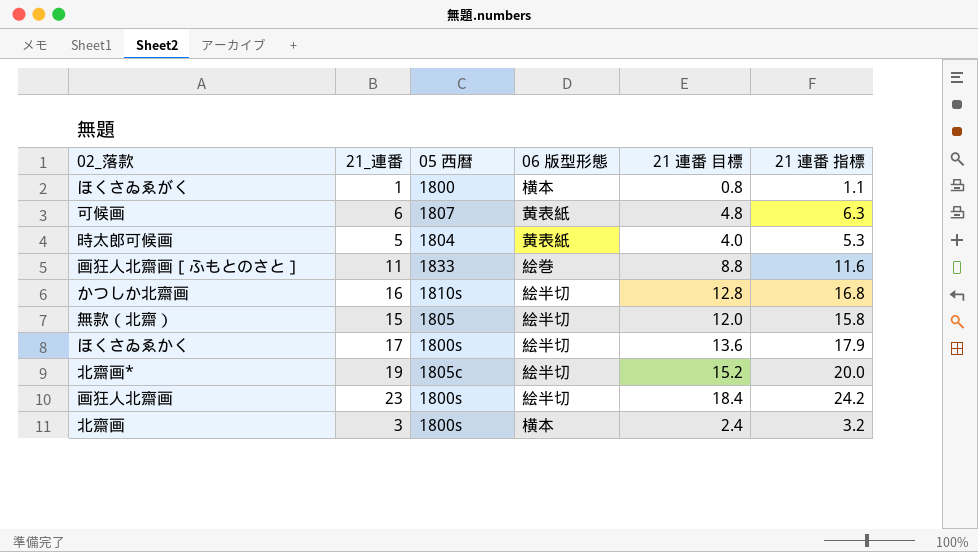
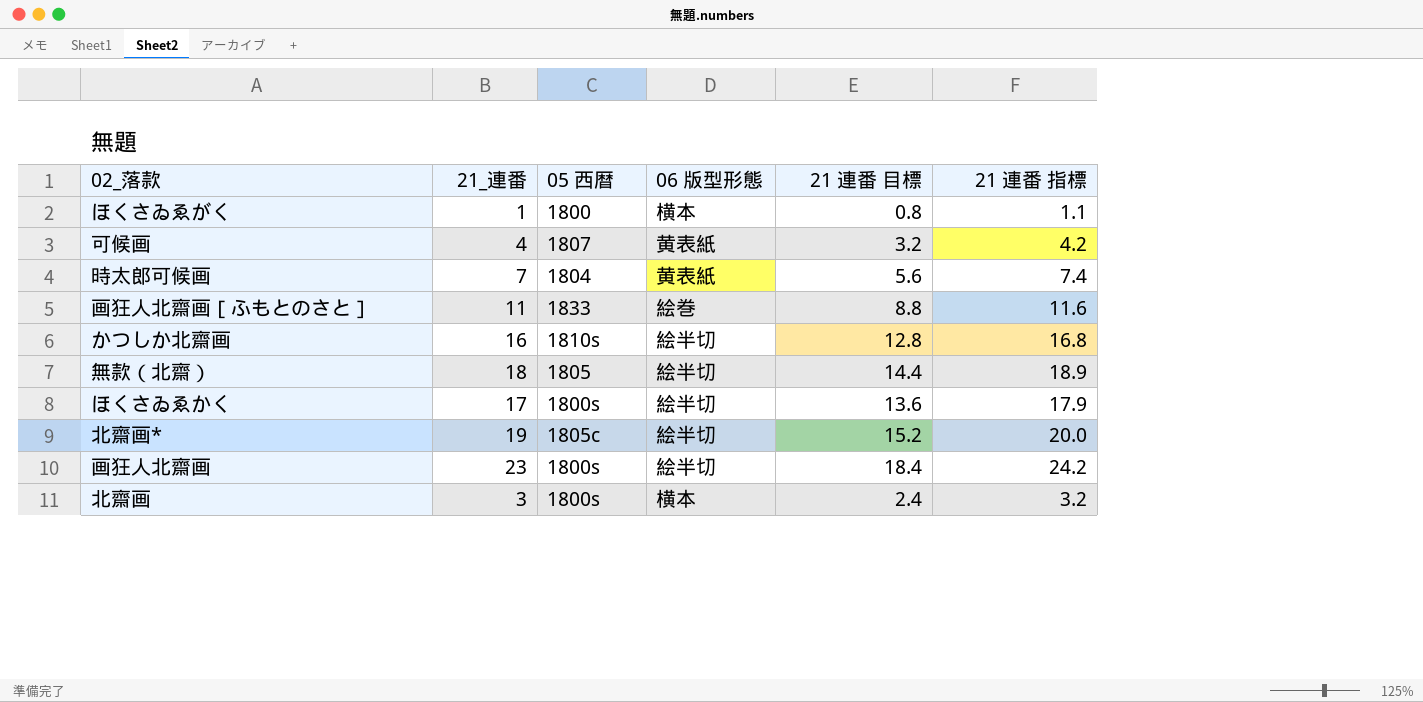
可候画 | 21_連番: 6 -> 4
可候画 | 21 連番 目標: 4.8 -> 3.2
可候画 | 21 連番 指標: 6.3 -> 4.2
時太郎可候画 | 21_連番: 5 -> 7
時太郎可候画 | 21 連番 目標: 4.0 -> 5.6
時太郎可候画 | 21 連番 指標: 5.3 -> 7.4
無款（北齋） | 21_連番: 15 -> 18
無款（北齋） | 21 連番 目標: 12.0 -> 14.4
無款（北齋） | 21 連番 指標: 15.8 -> 18.9

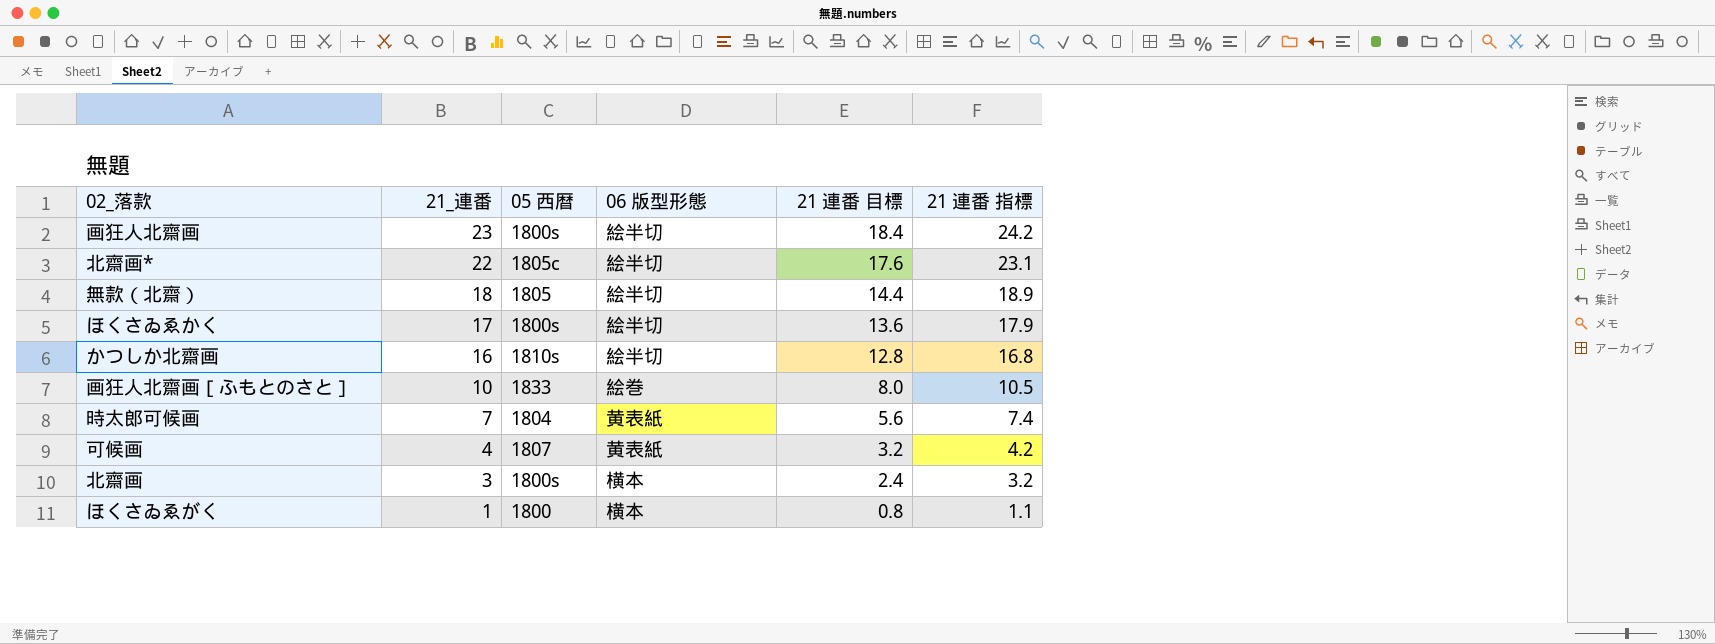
row order: none -> 21_連番 descending
北齋画* | 21_連番: 19 -> 22
北齋画* | 21 連番 目標: 15.2 -> 17.6
北齋画* | 21 連番 指標: 20.0 -> 23.1
画狂人北齋画［ふもとのさと］ | 21_連番: 11 -> 10
画狂人北齋画［ふもとのさと］ | 21 連番 目標: 8.8 -> 8.0
画狂人北齋画［ふもとのさと］ | 21 連番 指標: 11.6 -> 10.5

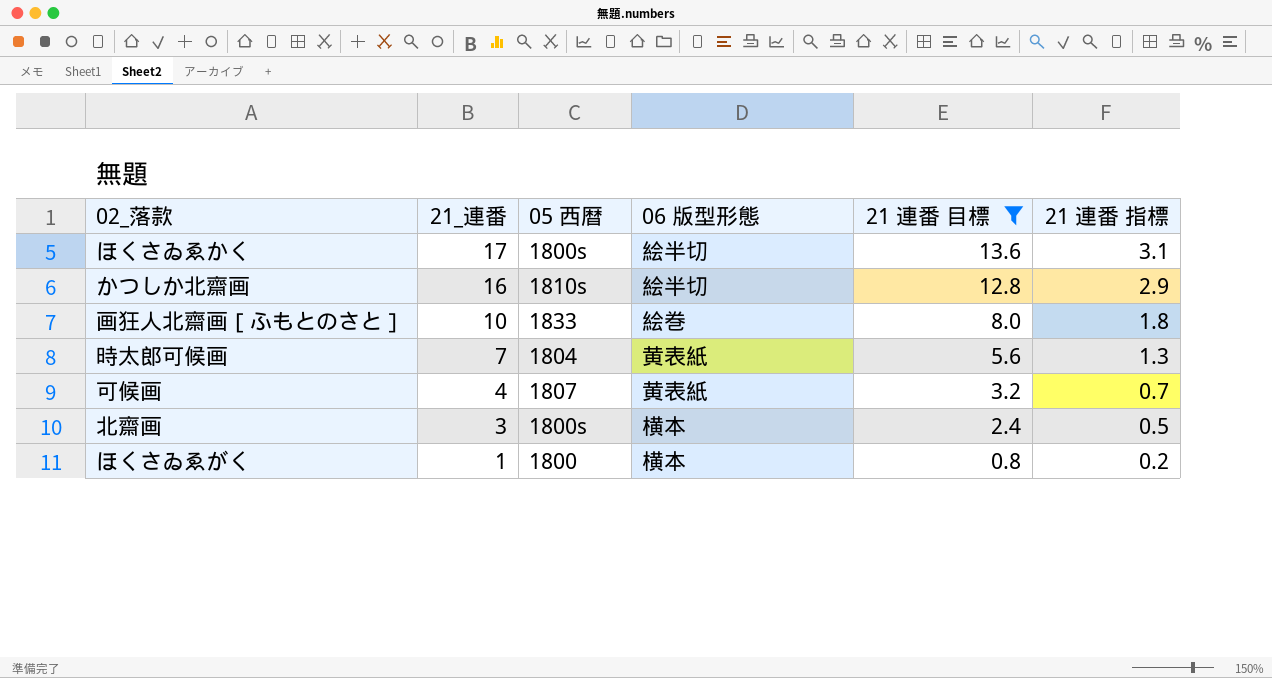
filter: none -> 21 連番 目標 <= 13.6
column 21 連番 指標 | formula: [21_連番] * 1.05 -> [21_連番] * 0.18

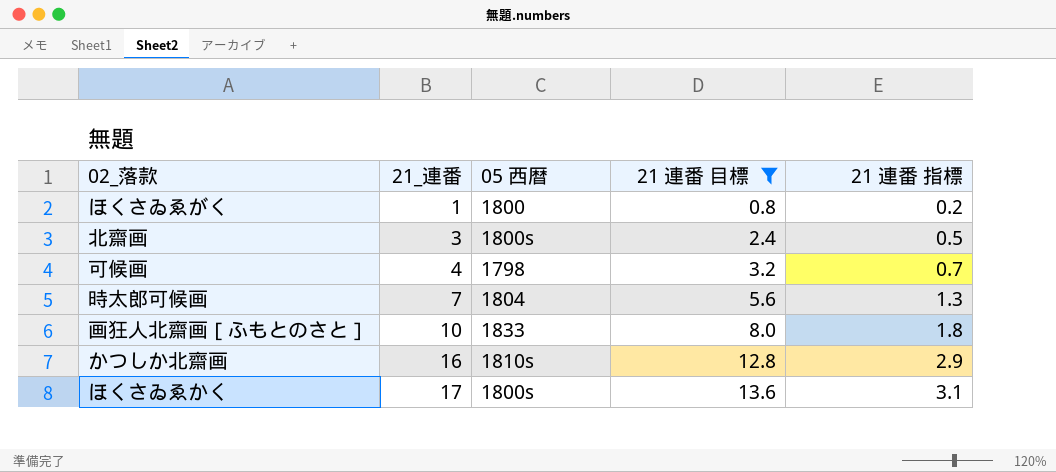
row order: 21_連番 descending -> 21_連番 ascending
column 06 版型形態 | position: 4 -> none
可候画 | 05 西暦: 1807 -> 1798

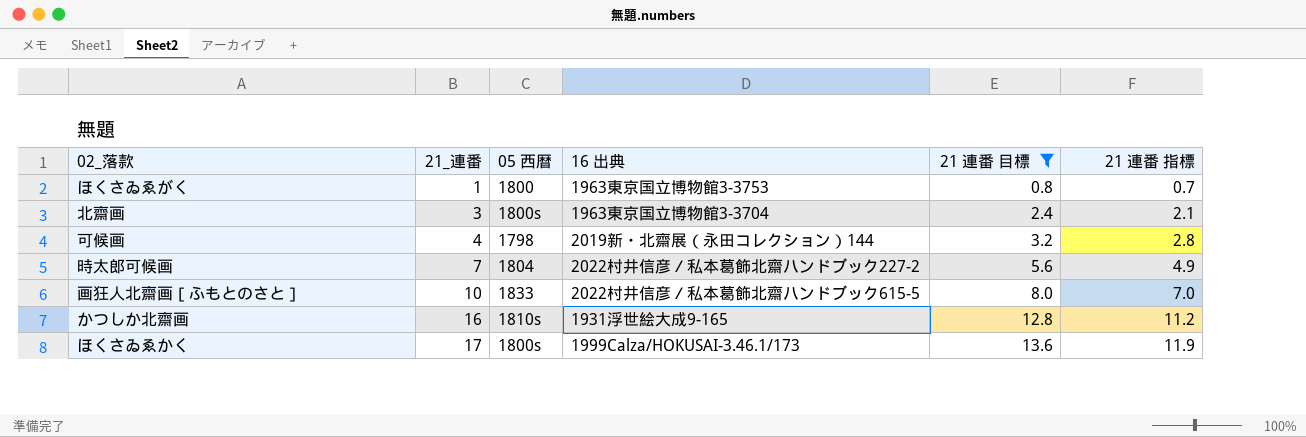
column 16 出典 | position: none -> 4
column 21 連番 指標 | formula: [21_連番] * 0.18 -> [21_連番] * 0.7

